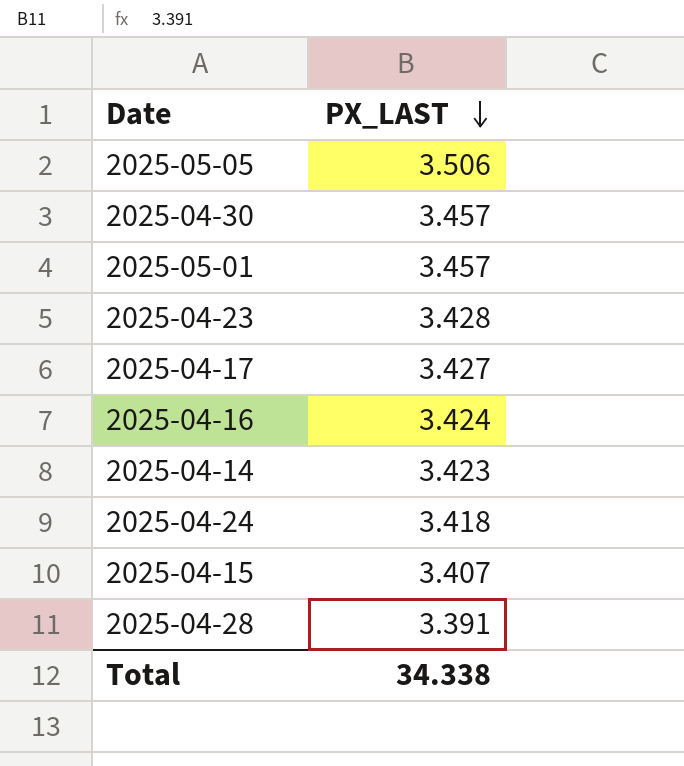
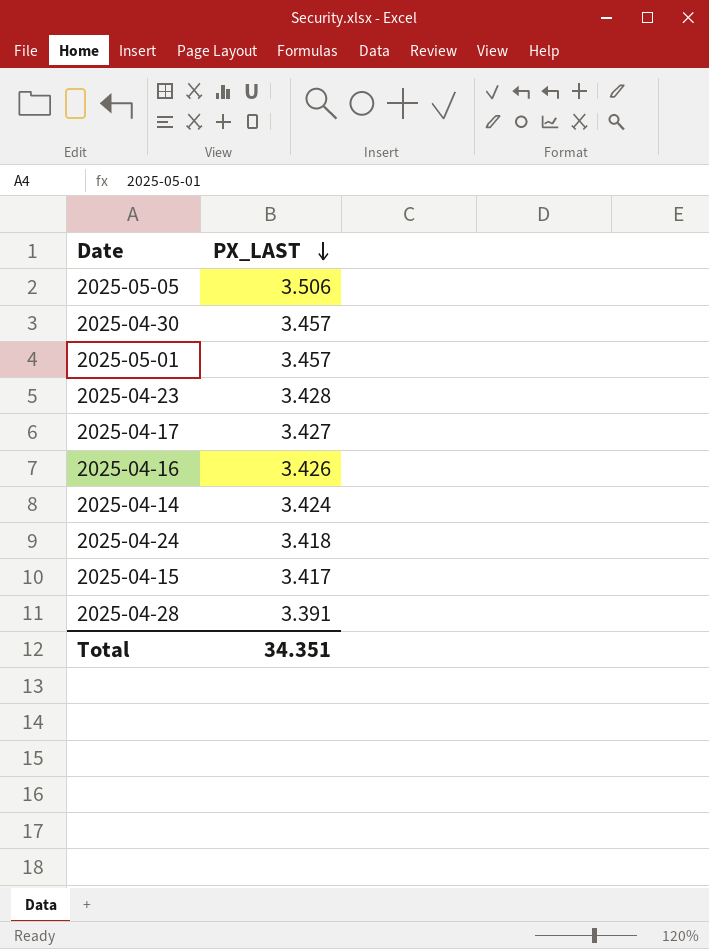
2025-04-16 | PX_LAST: 3.424 -> 3.426
2025-04-14 | PX_LAST: 3.423 -> 3.424
2025-04-15 | PX_LAST: 3.407 -> 3.417
Total | PX_LAST: 34.338 -> 34.351

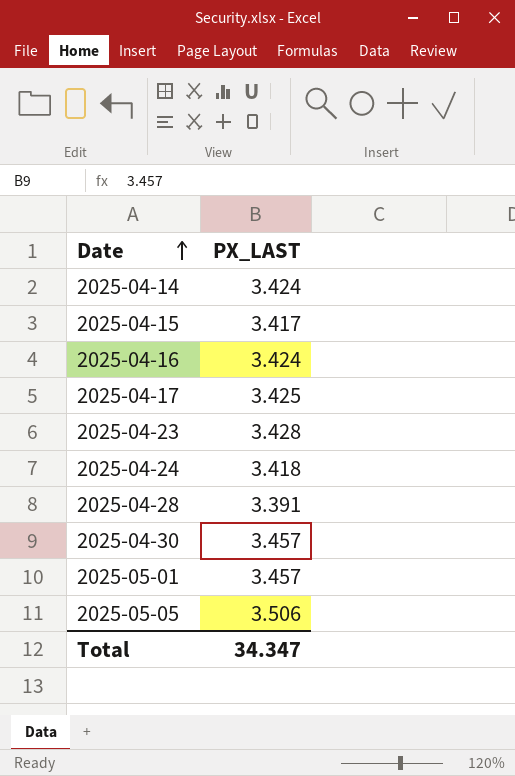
row order: PX_LAST descending -> Date ascending
2025-04-16 | PX_LAST: 3.426 -> 3.424
2025-04-17 | PX_LAST: 3.427 -> 3.425
Total | PX_LAST: 34.351 -> 34.347

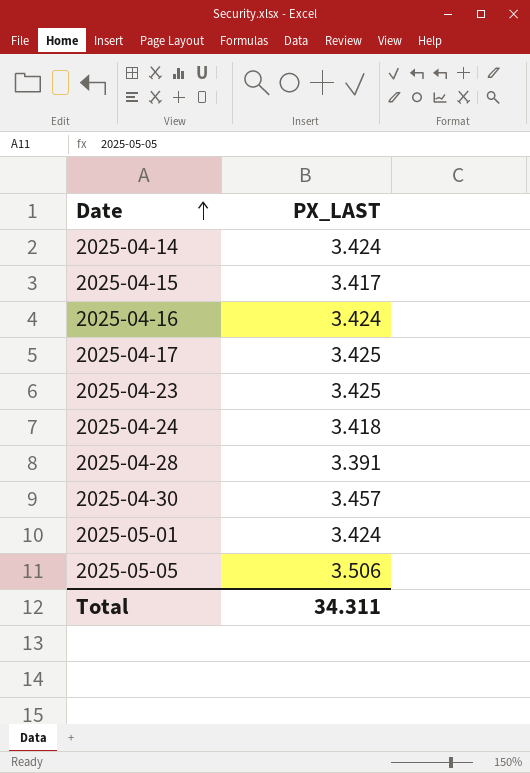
2025-04-23 | PX_LAST: 3.428 -> 3.425
2025-05-01 | PX_LAST: 3.457 -> 3.424
Total | PX_LAST: 34.347 -> 34.311

